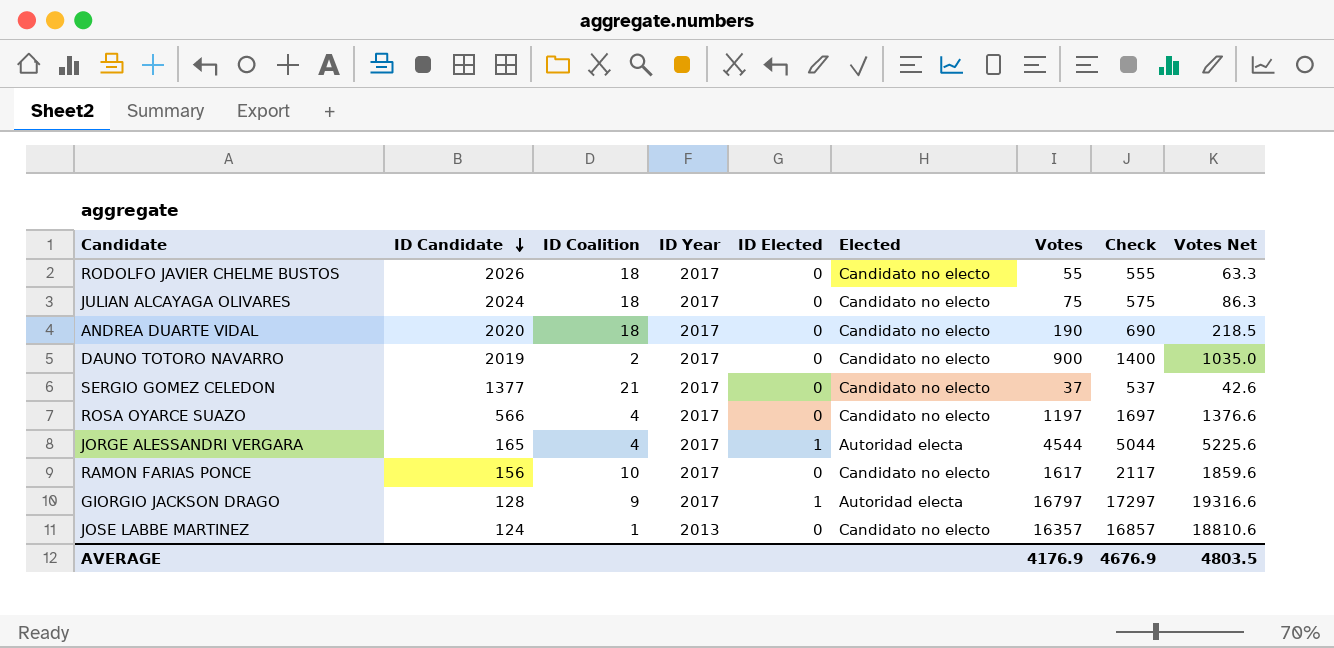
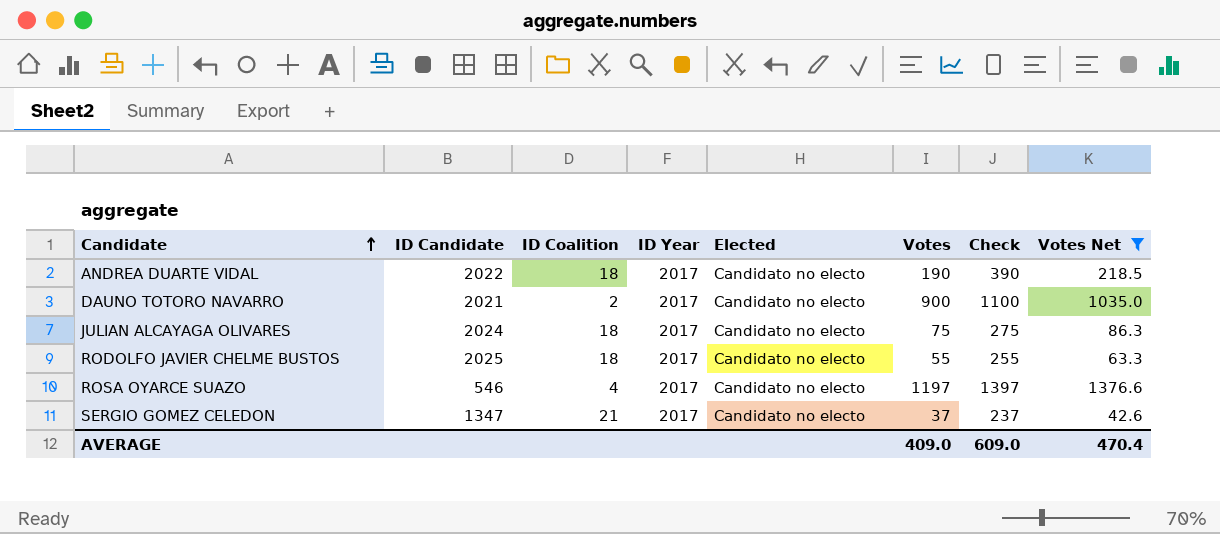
filter: none -> Votes Net <= 1376.6
row order: ID Candidate descending -> Candidate ascending
column ID Elected | position: 5 -> none
column Check | formula: [Votes] + 500 -> [Votes] + 200
ANDREA DUARTE VIDAL | ID Candidate: 2020 -> 2022
DAUNO TOTORO NAVARRO | ID Candidate: 2019 -> 2021
RODOLFO JAVIER CHELME BUSTOS | ID Candidate: 2026 -> 2025
ROSA OYARCE SUAZO | ID Candidate: 566 -> 546
SERGIO GOMEZ CELEDON | ID Candidate: 1377 -> 1347
AVERAGE | Votes: 4176.9 -> 409.0
AVERAGE | Check: 4676.9 -> 609.0
AVERAGE | Votes Net: 4803.5 -> 470.4

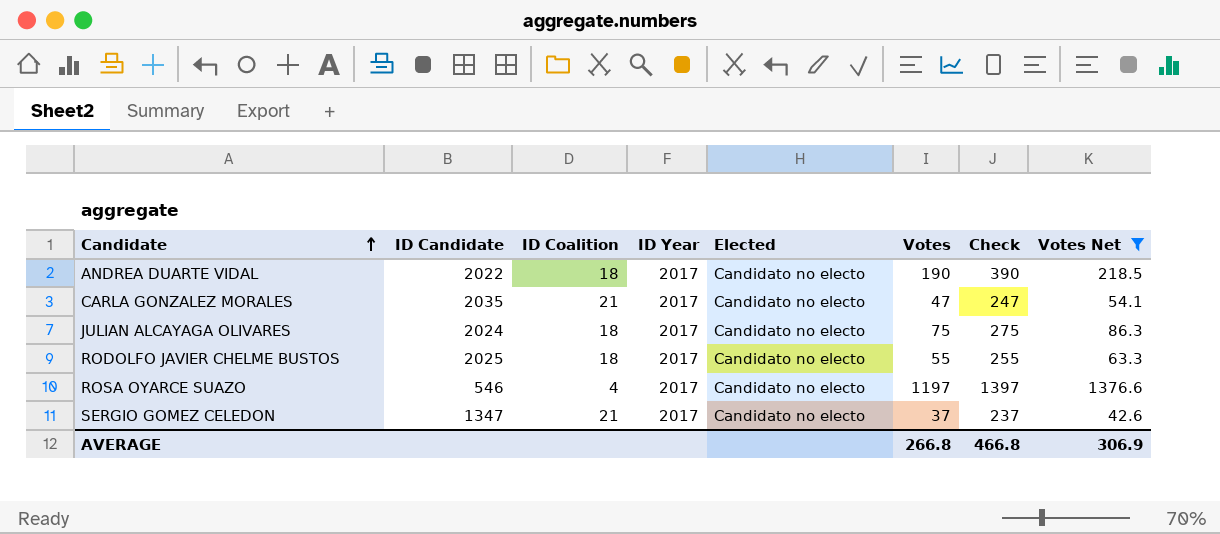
row DAUNO TOTORO NAVARRO: 2021 | 2 | 2017 | Candidato no electo | 900 | 1100 | 1035.0 -> none
row CARLA GONZALEZ MORALES: none -> 2035 | 21 | 2017 | Candidato no electo | 47 | 247 | 54.1
AVERAGE | Votes: 409.0 -> 266.8
AVERAGE | Check: 609.0 -> 466.8
AVERAGE | Votes Net: 470.4 -> 306.9

